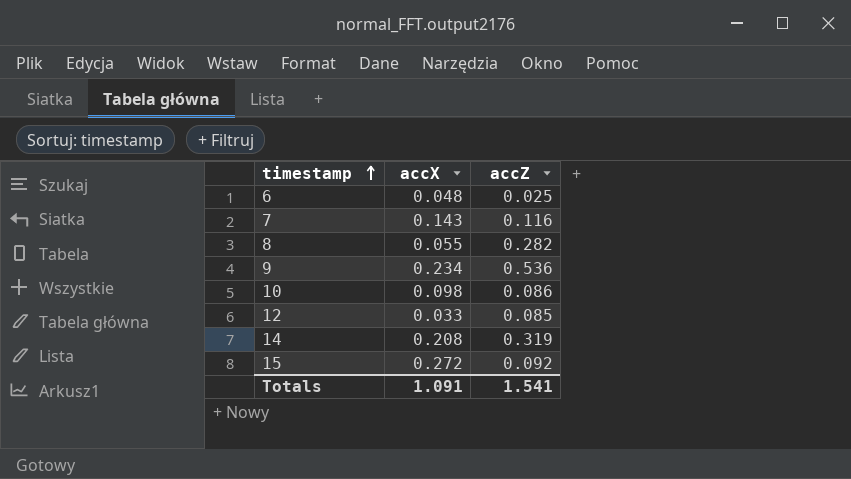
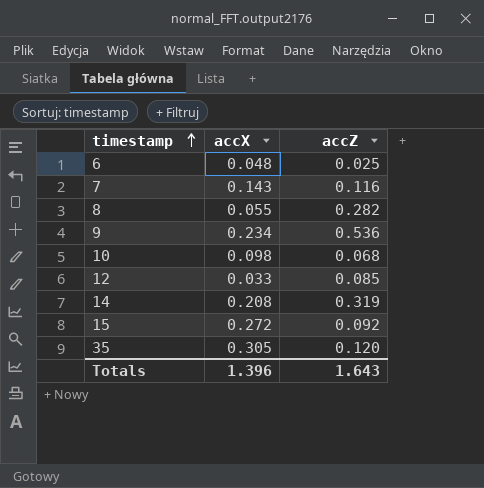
10 | accZ: 0.086 -> 0.068
row 35: none -> 0.305 | 0.120
Totals | accX: 1.091 -> 1.396
Totals | accZ: 1.541 -> 1.643

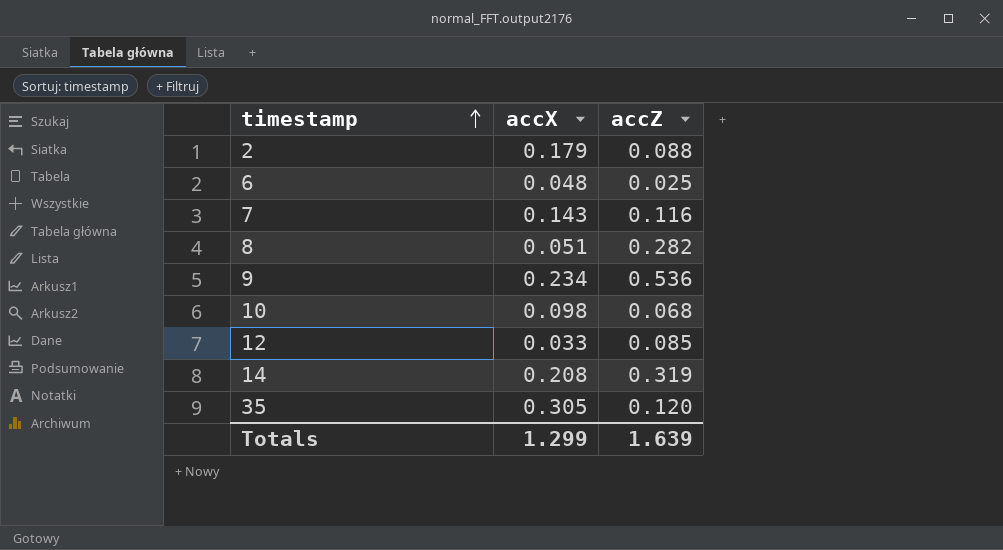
row 15: 0.272 | 0.092 -> none
row 2: none -> 0.179 | 0.088
8 | accX: 0.055 -> 0.051
Totals | accX: 1.396 -> 1.299
Totals | accZ: 1.643 -> 1.639

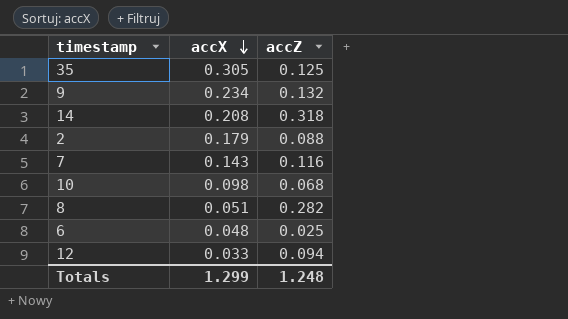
row order: timestamp ascending -> accX descending
35 | accZ: 0.120 -> 0.125
9 | accZ: 0.536 -> 0.132
14 | accZ: 0.319 -> 0.318
12 | accZ: 0.085 -> 0.094
Totals | accZ: 1.639 -> 1.248

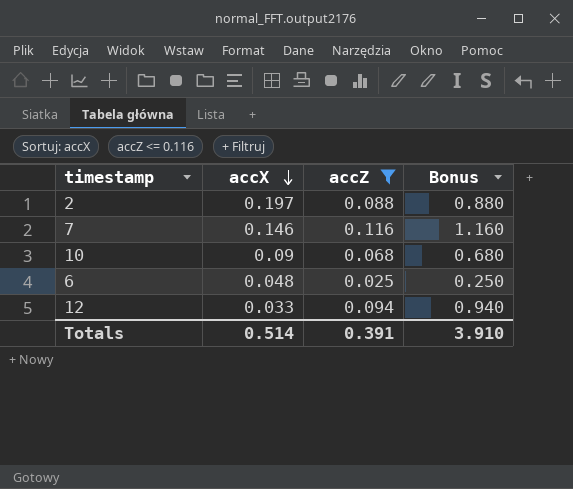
filter: none -> accZ <= 0.116
column Bonus | formula: none -> [accZ] * 10
2 | accX: 0.179 -> 0.197
7 | accX: 0.143 -> 0.146
10 | accX: 0.098 -> 0.09
Totals | accX: 1.299 -> 0.514
Totals | accZ: 1.248 -> 0.391

